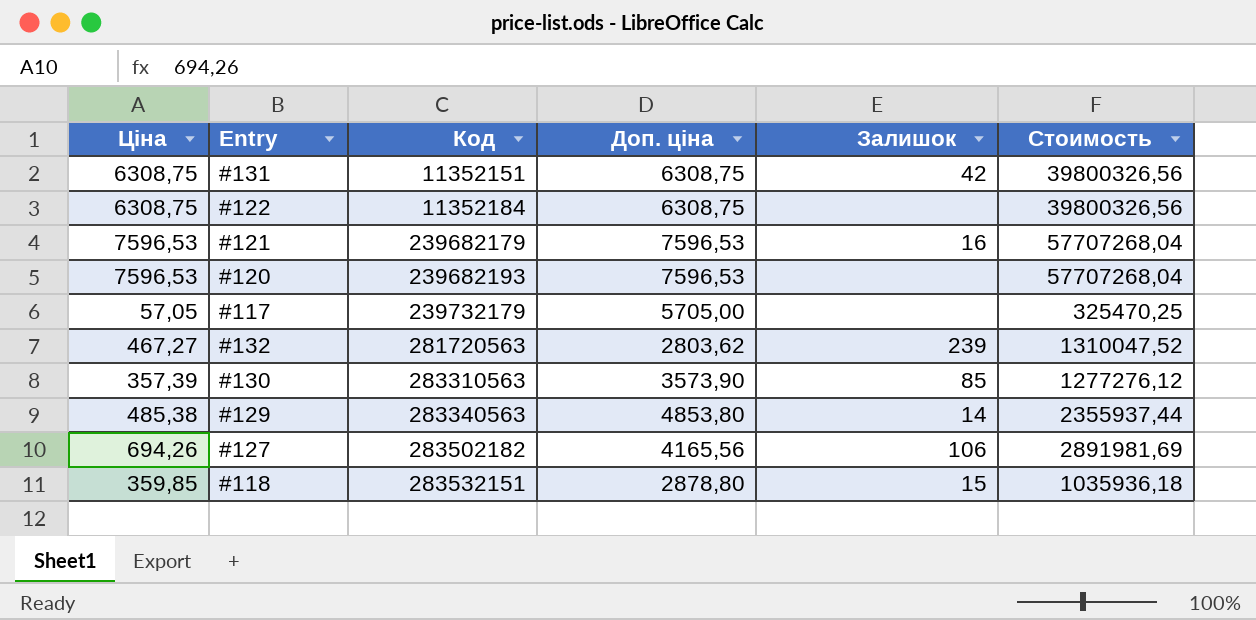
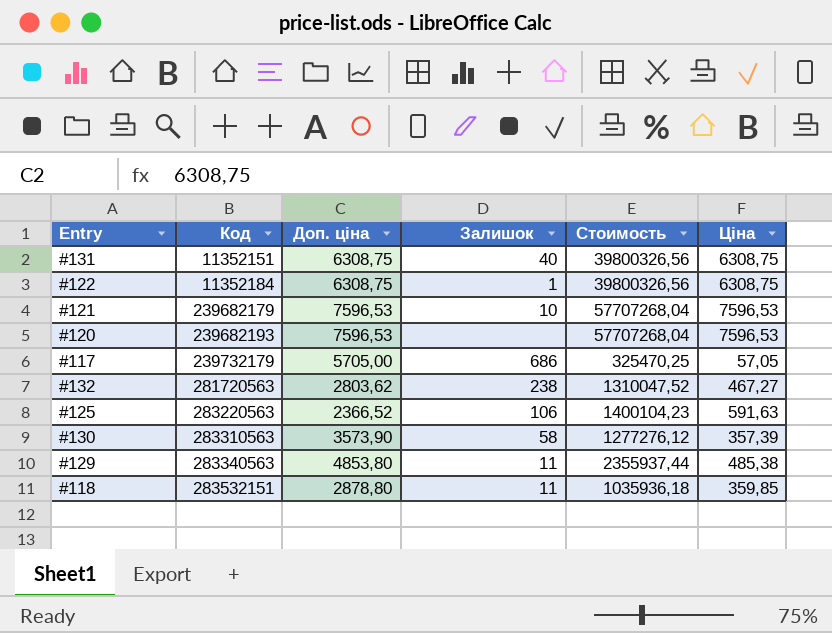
column Ціна | position: 1 -> 6
row #127: 694,26 | 283502182 | 4165,56 | 106 | 2891981,69 -> none
#131 | Залишок: 42 -> 40
#122 | Залишок: none -> 1
#121 | Залишок: 16 -> 10
#117 | Залишок: none -> 686
#132 | Залишок: 239 -> 238
row #125: none -> 283220563 | 2366,52 | 106 | 1400104,23 | 591,63
#130 | Залишок: 85 -> 58
#129 | Залишок: 14 -> 11
#118 | Залишок: 15 -> 11

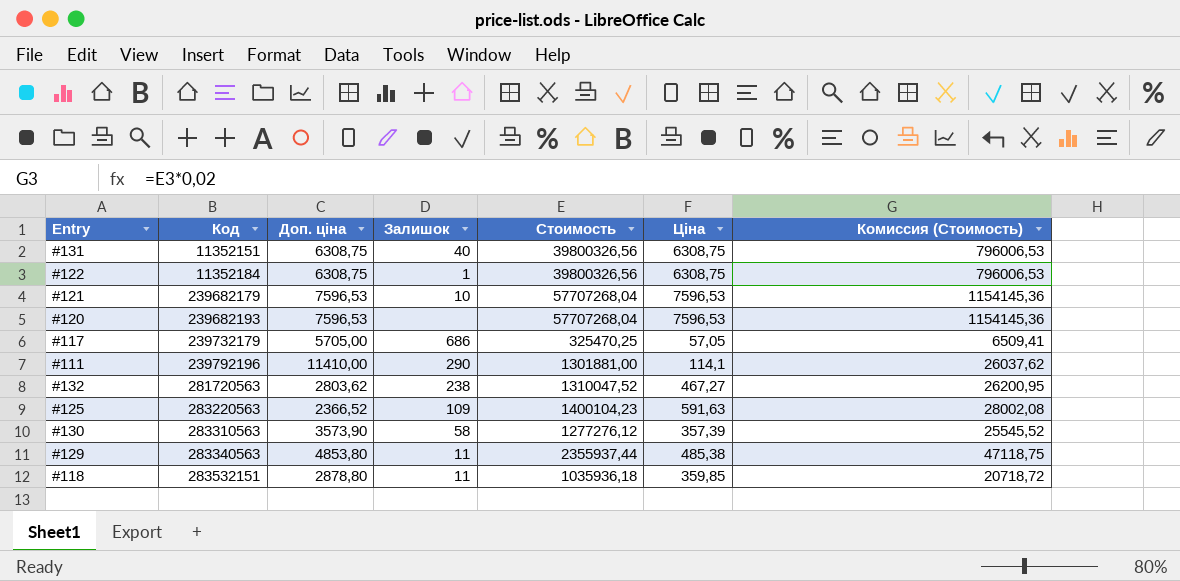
column Комиссия (Стоимость) | formula: none -> [Стоимость] * 0,02
row #111: none -> 239792196 | 11410,00 | 290 | 1301881,00 | 114,1 | 26037,62
#125 | Залишок: 106 -> 109

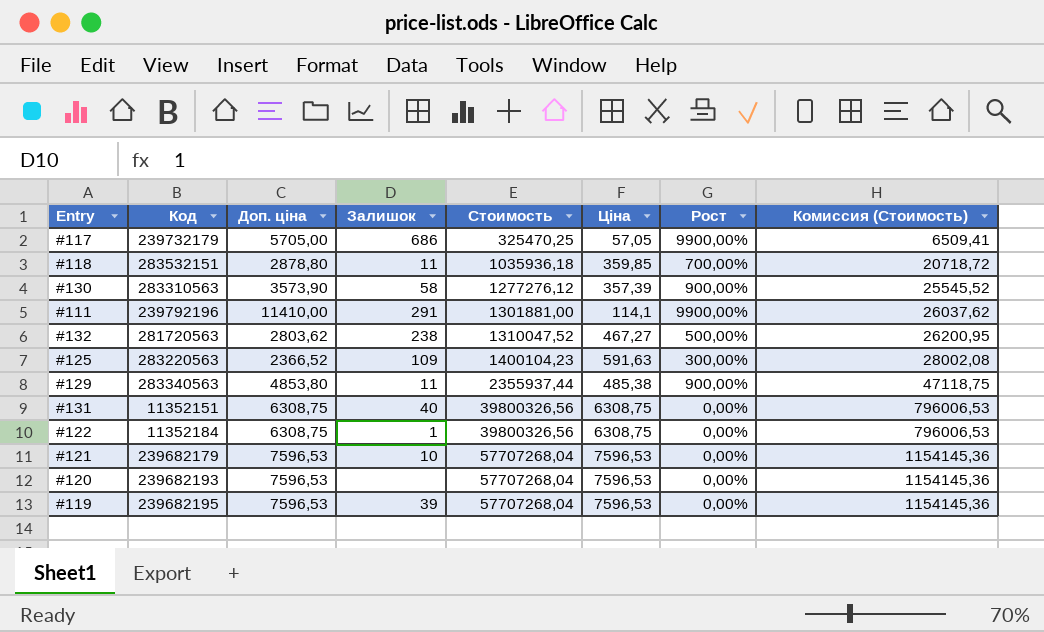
row order: Код ascending -> Стоимость ascending
column Рост | formula: none -> ([Доп. ціна] - [Ціна]) / [Ціна]
#111 | Залишок: 290 -> 291
row #119: none -> 239682195 | 7596,53 | 39 | 57707268,04 | 7596,53 | 0,00% | 1154145,36

